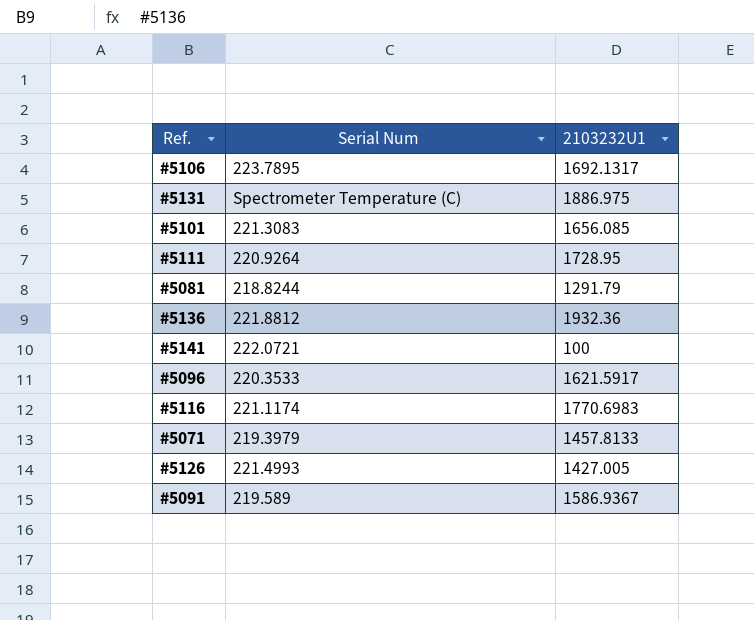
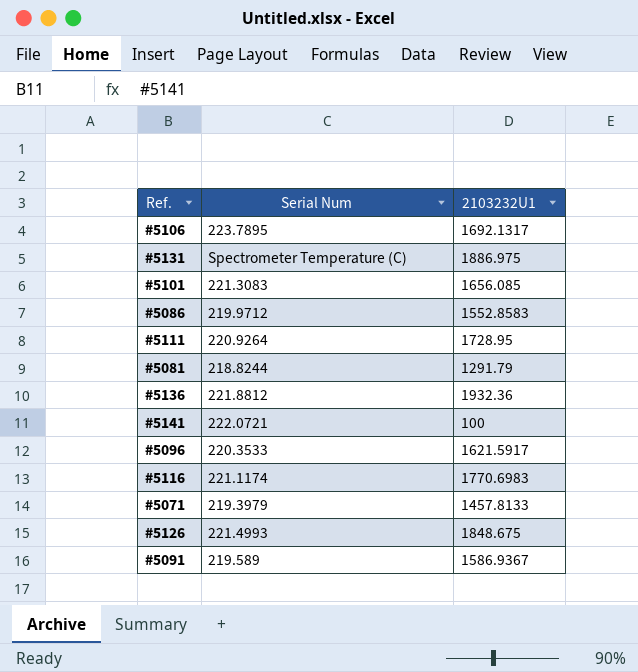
row #5086: none -> 219.9712 | 1552.8583
#5126 | 2103232U1: 1427.005 -> 1848.675

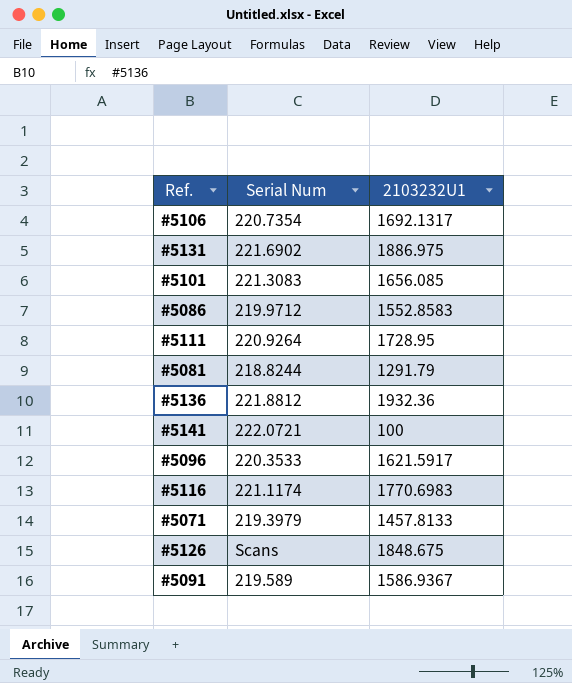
#5106 | Serial Num: 223.7895 -> 220.7354
#5131 | Serial Num: Spectrometer Temperature (C) -> 221.6902
#5126 | Serial Num: 221.4993 -> Scans

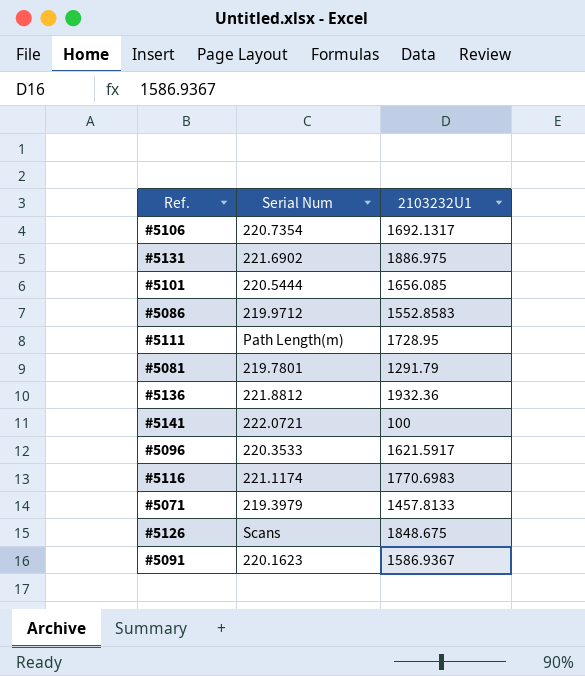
#5101 | Serial Num: 221.3083 -> 220.5444
#5111 | Serial Num: 220.9264 -> Path Length(m)
#5081 | Serial Num: 218.8244 -> 219.7801
#5091 | Serial Num: 219.589 -> 220.1623

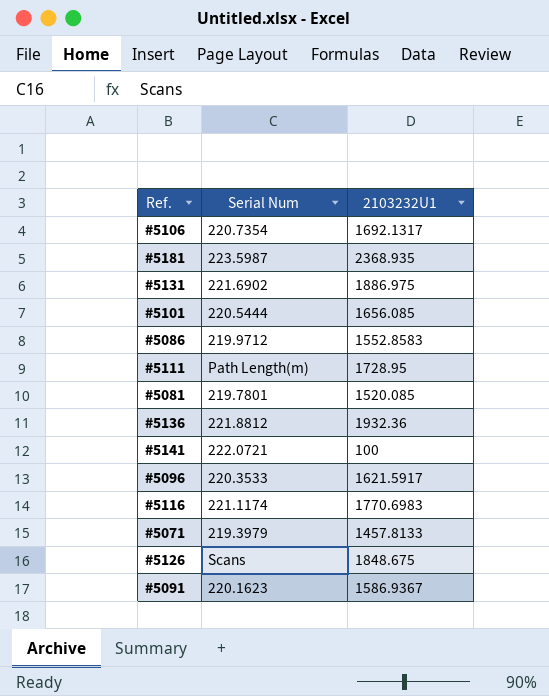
row #5181: none -> 223.5987 | 2368.935
#5081 | 2103232U1: 1291.79 -> 1520.085

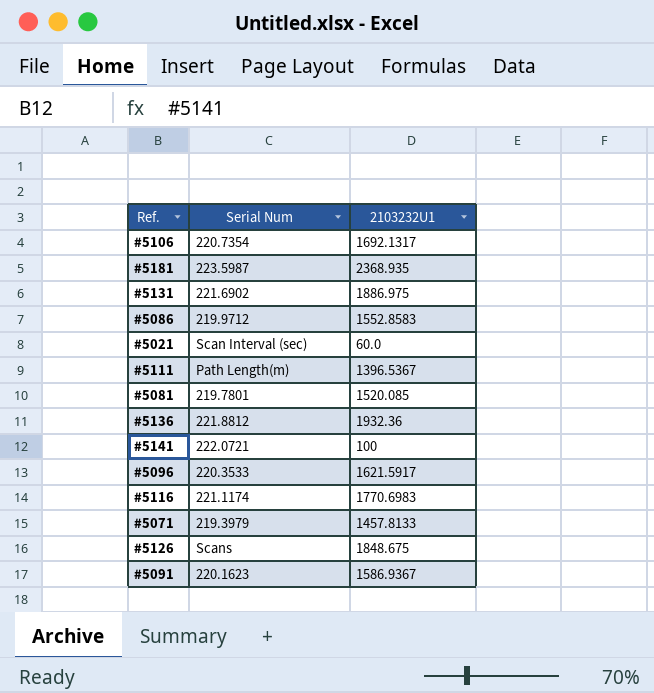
row #5101: 220.5444 | 1656.085 -> none
row #5021: none -> Scan Interval (sec) | 60.0
#5111 | 2103232U1: 1728.95 -> 1396.5367

